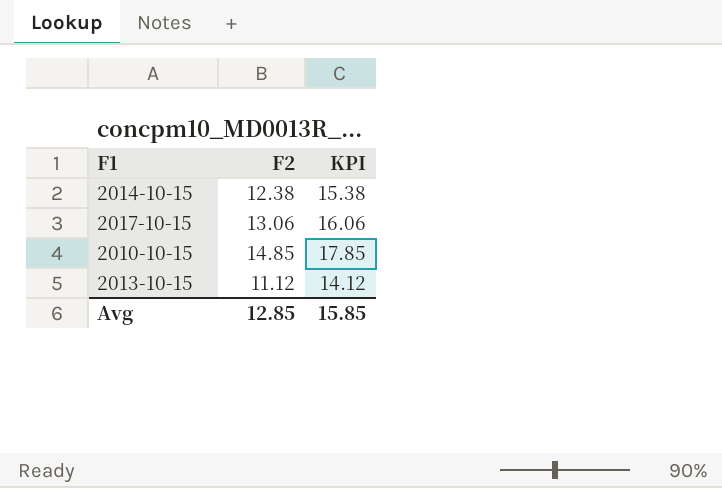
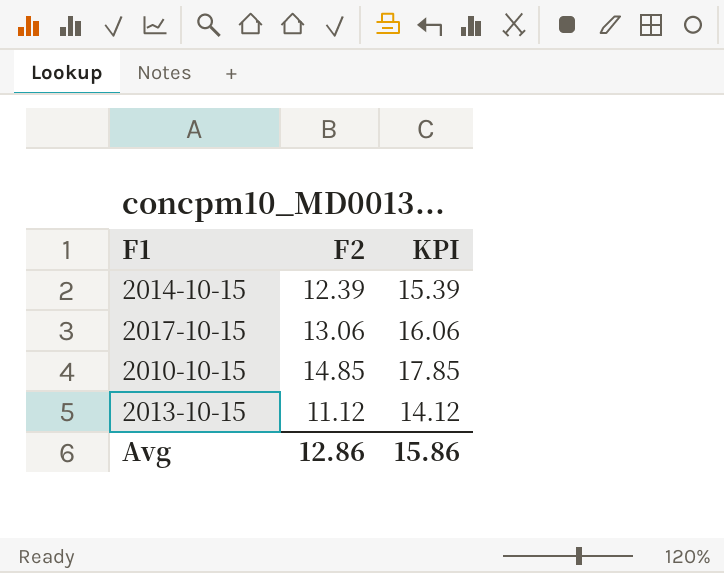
2014-10-15 | F2: 12.38 -> 12.39
2014-10-15 | KPI: 15.38 -> 15.39
Avg | F2: 12.85 -> 12.86
Avg | KPI: 15.85 -> 15.86

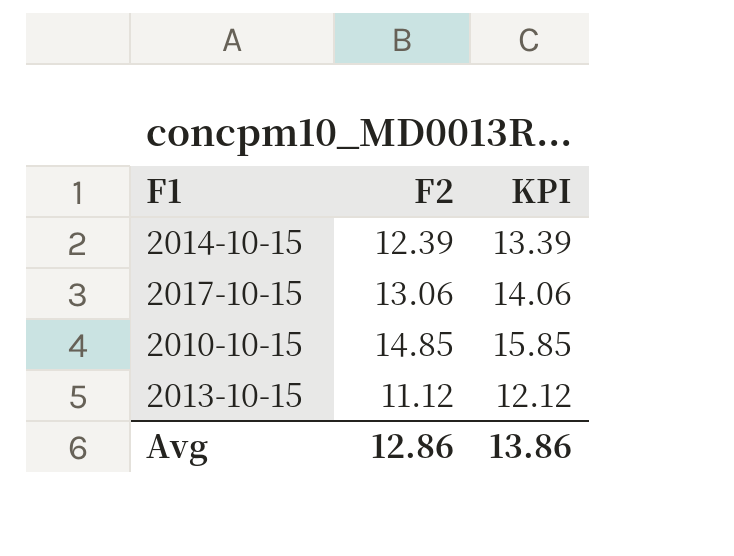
column KPI | formula: [F2] + 3 -> [F2] + 1
Avg | KPI: 15.86 -> 13.86

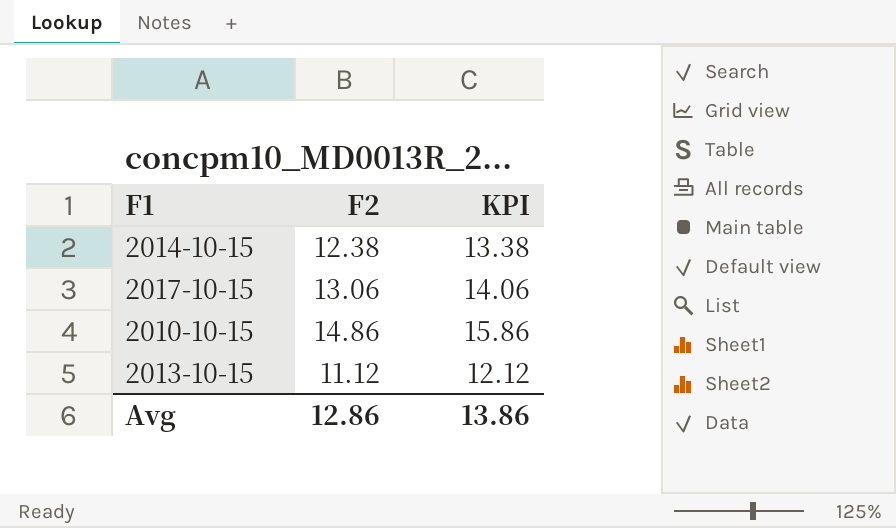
2014-10-15 | F2: 12.39 -> 12.38
2014-10-15 | KPI: 13.39 -> 13.38
2010-10-15 | F2: 14.85 -> 14.86
2010-10-15 | KPI: 15.85 -> 15.86

